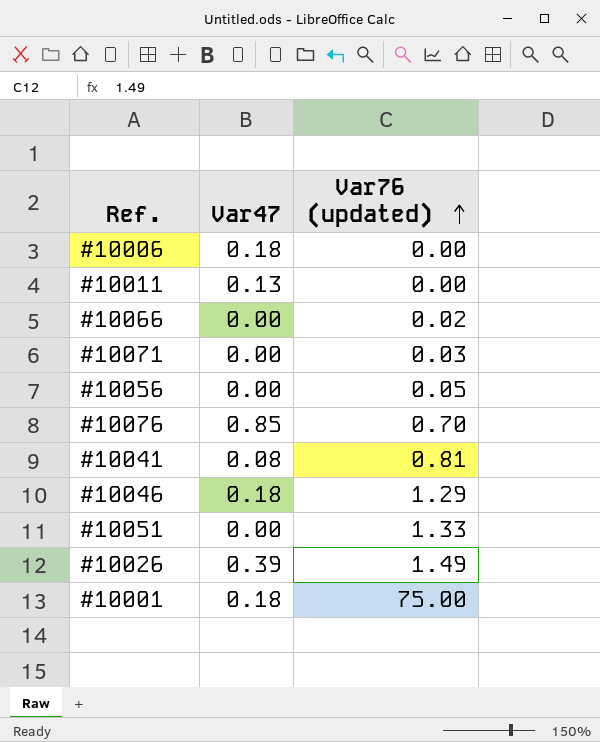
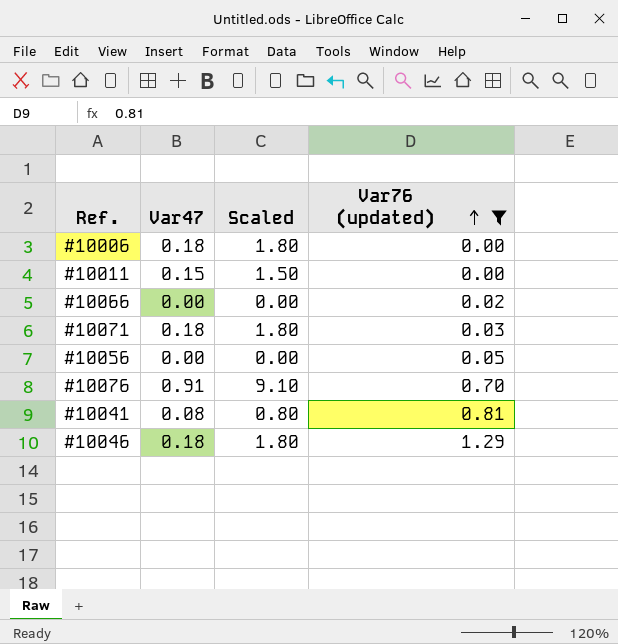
filter: none -> Var76 (updated) <= 1.29
column Scaled | formula: none -> [Var47] * 10
#10011 | Var47: 0.13 -> 0.15
#10071 | Var47: 0.00 -> 0.18
#10076 | Var47: 0.85 -> 0.91

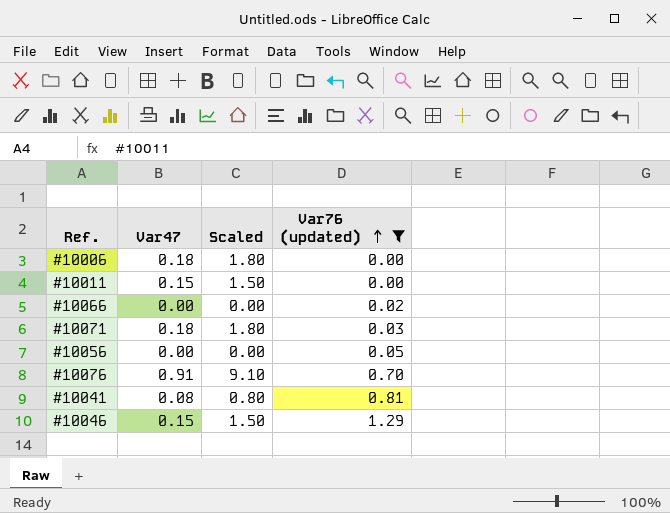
#10046 | Var47: 0.18 -> 0.15
#10046 | Scaled: 1.80 -> 1.50

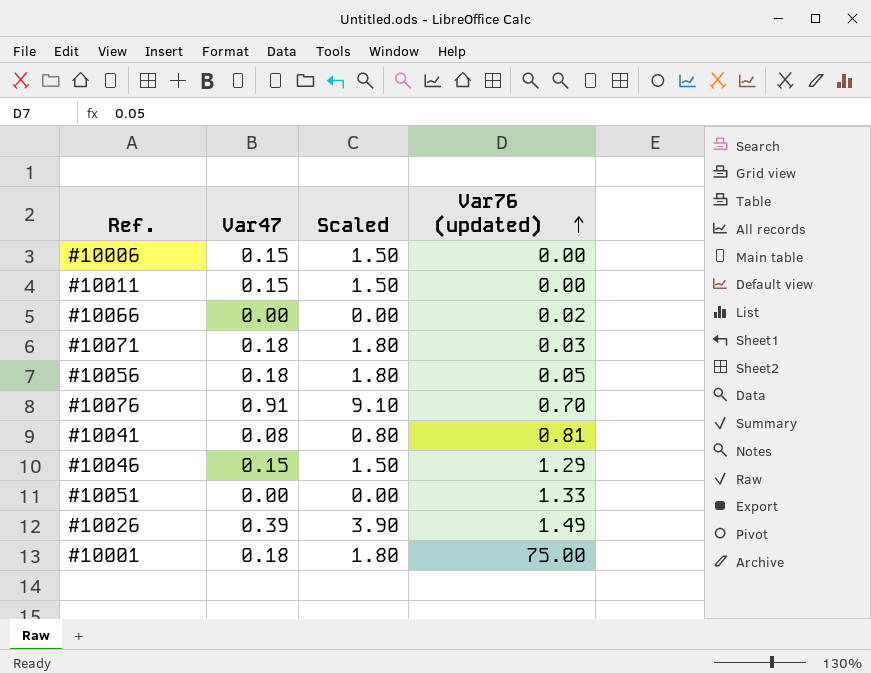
filter: Var76 (updated) <= 1.29 -> none
#10006 | Var47: 0.18 -> 0.15
#10006 | Scaled: 1.80 -> 1.50
#10056 | Var47: 0.00 -> 0.18
#10056 | Scaled: 0.00 -> 1.80

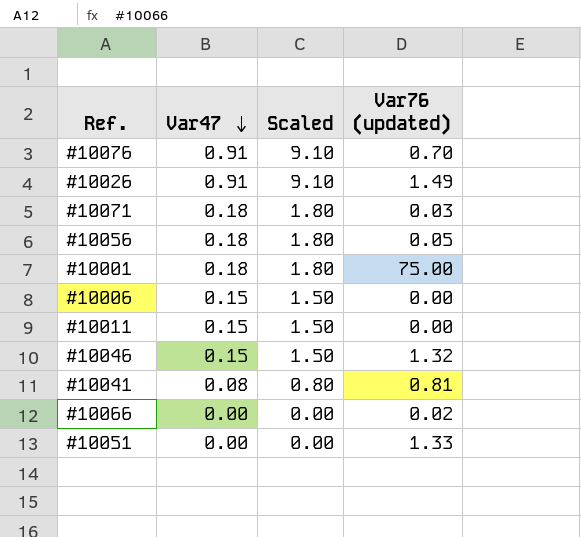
row order: Var76 (updated) ascending -> Var47 descending
#10026 | Var47: 0.39 -> 0.91
#10026 | Scaled: 3.90 -> 9.10
#10046 | Var76 (updated): 1.29 -> 1.32

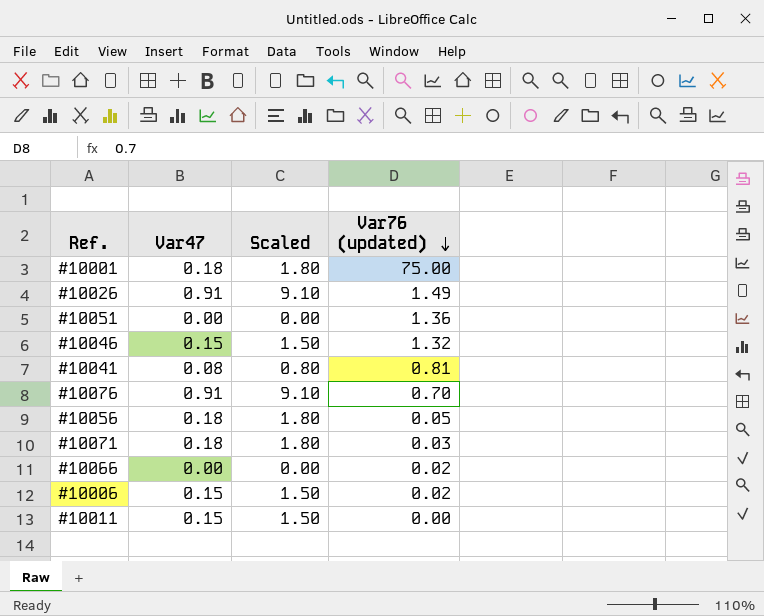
row order: Var47 descending -> Var76 (updated) descending
#10051 | Var76 (updated): 1.33 -> 1.36
#10006 | Var76 (updated): 0.00 -> 0.02

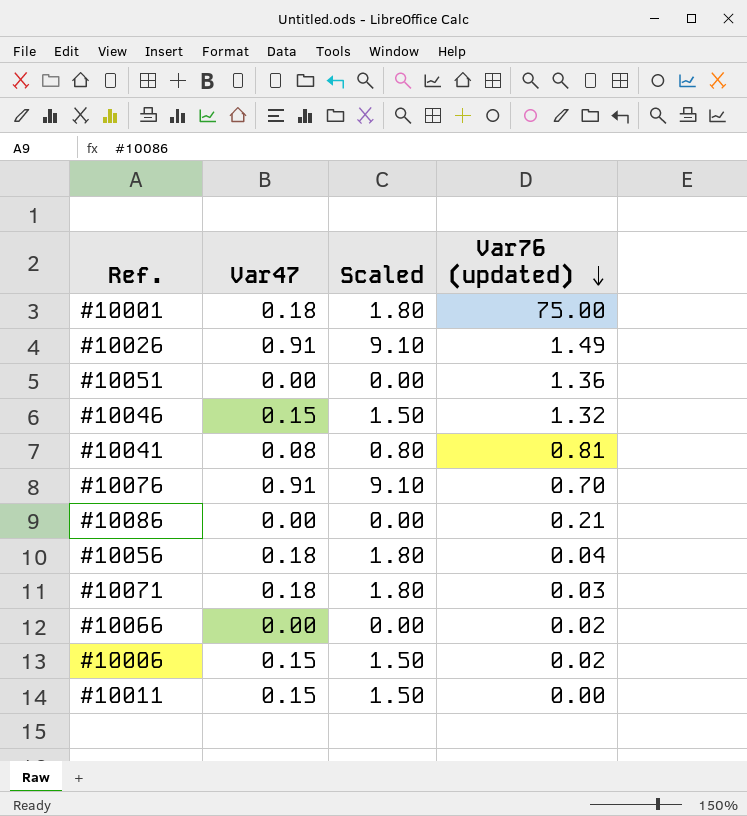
row #10086: none -> 0.00 | 0.00 | 0.21
#10056 | Var76 (updated): 0.05 -> 0.04

